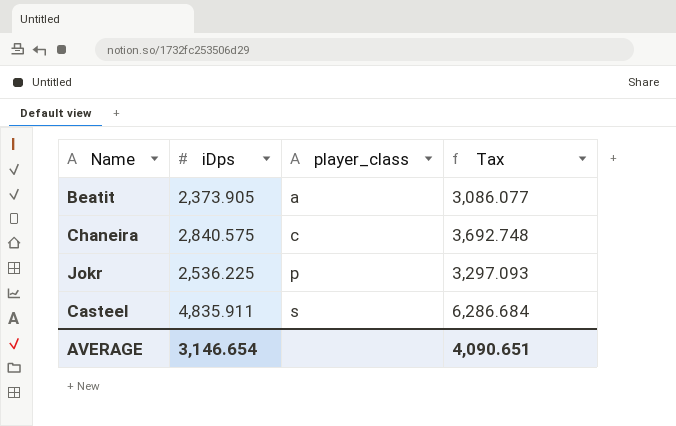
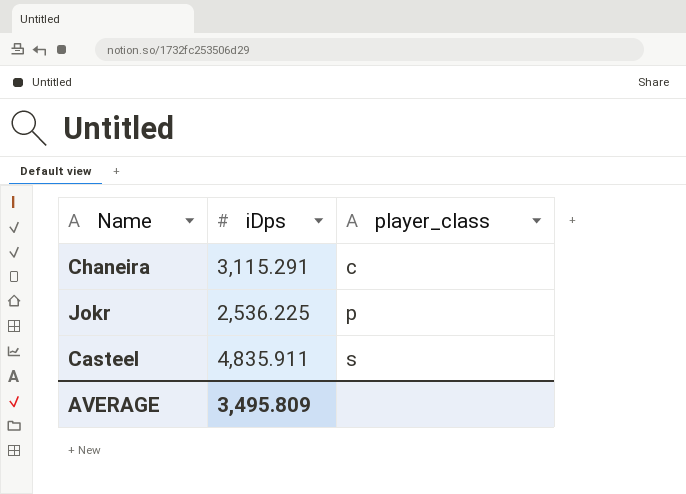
column Tax | formula: [iDps] * 1.3 -> none
row Beatit: 2,373.905 | a | 3,086.077 -> none
Chaneira | iDps: 2,840.575 -> 3,115.291
AVERAGE | iDps: 3,146.654 -> 3,495.809

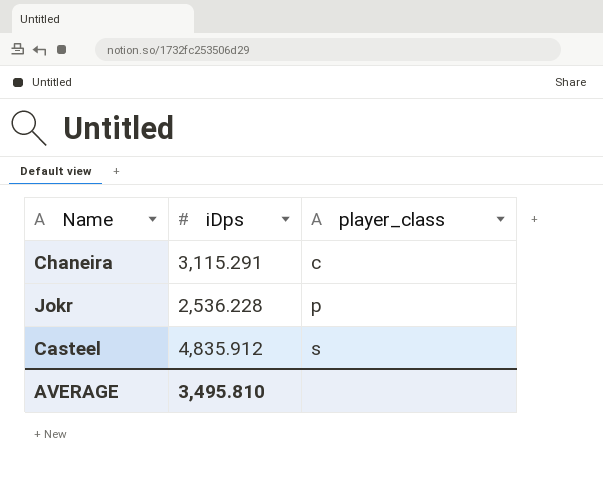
Jokr | iDps: 2,536.225 -> 2,536.228
Casteel | iDps: 4,835.911 -> 4,835.912
AVERAGE | iDps: 3,495.809 -> 3,495.810

